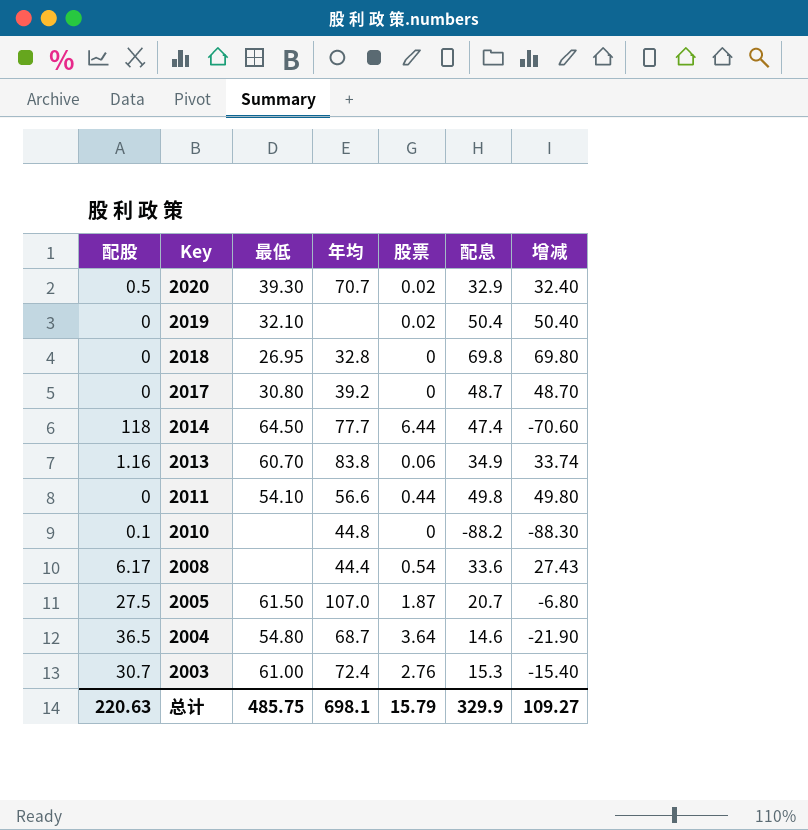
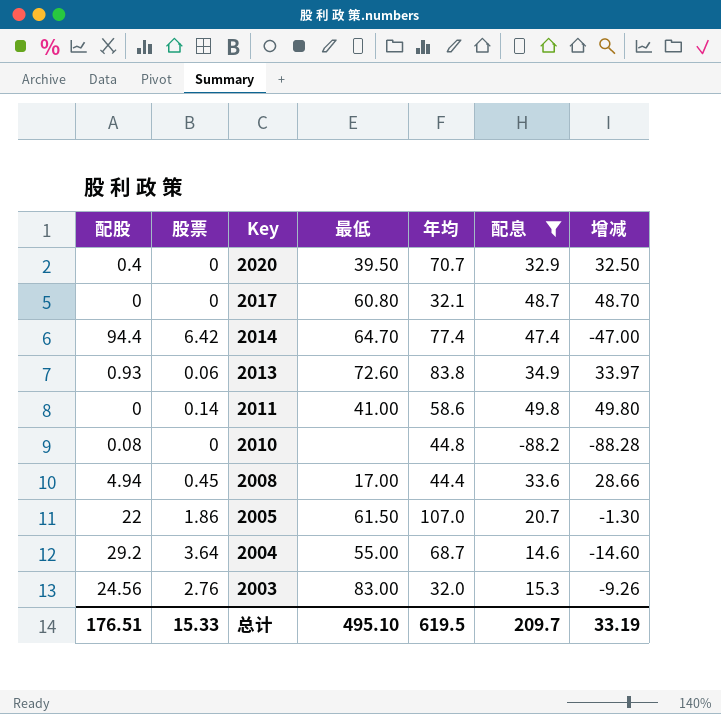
filter: none -> 配息 <= 49.8
column 股票 | position: 5 -> 2
2020 | 配股: 0.5 -> 0.4
2020 | 股票: 0.02 -> 0
2020 | 最低: 39.30 -> 39.50
2020 | 增减: 32.40 -> 32.50
2017 | 最低: 30.80 -> 60.80
2017 | 年均: 39.2 -> 32.1
2014 | 配股: 118 -> 94.4
2014 | 股票: 6.44 -> 6.42
2014 | 最低: 64.50 -> 64.70
2014 | 年均: 77.7 -> 77.4
2014 | 增减: -70.60 -> -47.00
2013 | 配股: 1.16 -> 0.93
2013 | 最低: 60.70 -> 72.60
2013 | 增减: 33.74 -> 33.97
2011 | 股票: 0.44 -> 0.14
2011 | 最低: 54.10 -> 41.00
2011 | 年均: 56.6 -> 58.6
2010 | 配股: 0.1 -> 0.08
2010 | 增减: -88.30 -> -88.28
2008 | 配股: 6.17 -> 4.94
2008 | 股票: 0.54 -> 0.45
2008 | 最低: none -> 17.00
2008 | 增减: 27.43 -> 28.66
2005 | 配股: 27.5 -> 22
2005 | 股票: 1.87 -> 1.86
2005 | 增减: -6.80 -> -1.30
2004 | 配股: 36.5 -> 29.2
2004 | 最低: 54.80 -> 55.00
2004 | 增减: -21.90 -> -14.60
2003 | 配股: 30.7 -> 24.56
2003 | 最低: 61.00 -> 83.00
2003 | 年均: 72.4 -> 32.0
2003 | 增减: -15.40 -> -9.26
总计 | 配股: 220.63 -> 176.51
总计 | 股票: 15.79 -> 15.33
总计 | 最低: 485.75 -> 495.10
总计 | 年均: 698.1 -> 619.5
总计 | 配息: 329.9 -> 209.7
总计 | 增减: 109.27 -> 33.19

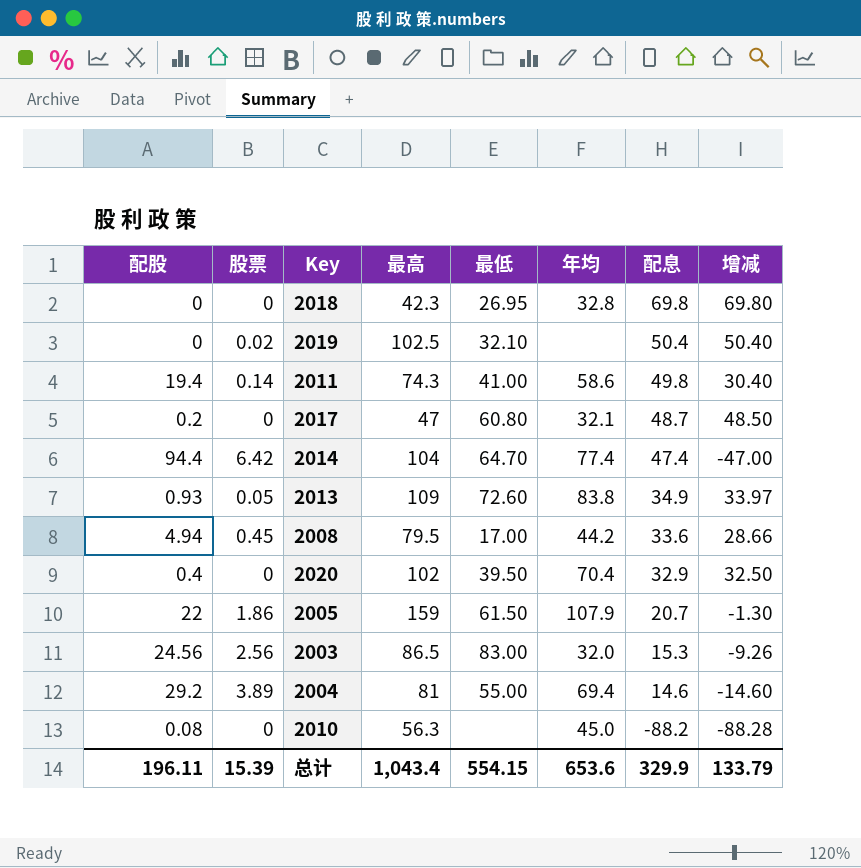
filter: 配息 <= 49.8 -> none
row order: Key descending -> 配息 descending
column 最高 | position: none -> 4
2011 | 配股: 0 -> 19.4
2011 | 增减: 49.80 -> 30.40
2017 | 配股: 0 -> 0.2
2017 | 增减: 48.70 -> 48.50
2013 | 股票: 0.06 -> 0.05
2008 | 年均: 44.4 -> 44.2
2020 | 年均: 70.7 -> 70.4
2005 | 年均: 107.0 -> 107.9
2003 | 股票: 2.76 -> 2.56
2004 | 股票: 3.64 -> 3.89
2004 | 年均: 68.7 -> 69.4
2010 | 年均: 44.8 -> 45.0
总计 | 配股: 176.51 -> 196.11
总计 | 股票: 15.33 -> 15.39
总计 | 最低: 495.10 -> 554.15
总计 | 年均: 619.5 -> 653.6
总计 | 配息: 209.7 -> 329.9
总计 | 增减: 33.19 -> 133.79

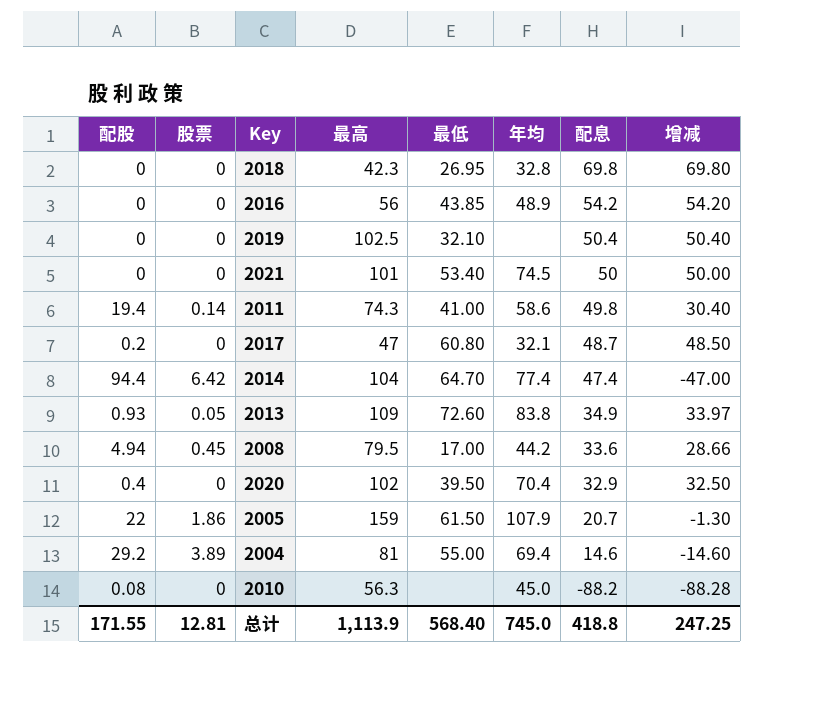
row 2003: 24.56 | 2.56 | 86.5 | 83.00 | 32.0 | 15.3 | -9.26 -> none
row 2016: none -> 0 | 0 | 56 | 43.85 | 48.9 | 54.2 | 54.20
2019 | 股票: 0.02 -> 0
row 2021: none -> 0 | 0 | 101 | 53.40 | 74.5 | 50 | 50.00
总计 | 配股: 196.11 -> 171.55
总计 | 股票: 15.39 -> 12.81
总计 | 最高: 1,043.4 -> 1,113.9
总计 | 最低: 554.15 -> 568.40
总计 | 年均: 653.6 -> 745.0
总计 | 配息: 329.9 -> 418.8
总计 | 增减: 133.79 -> 247.25

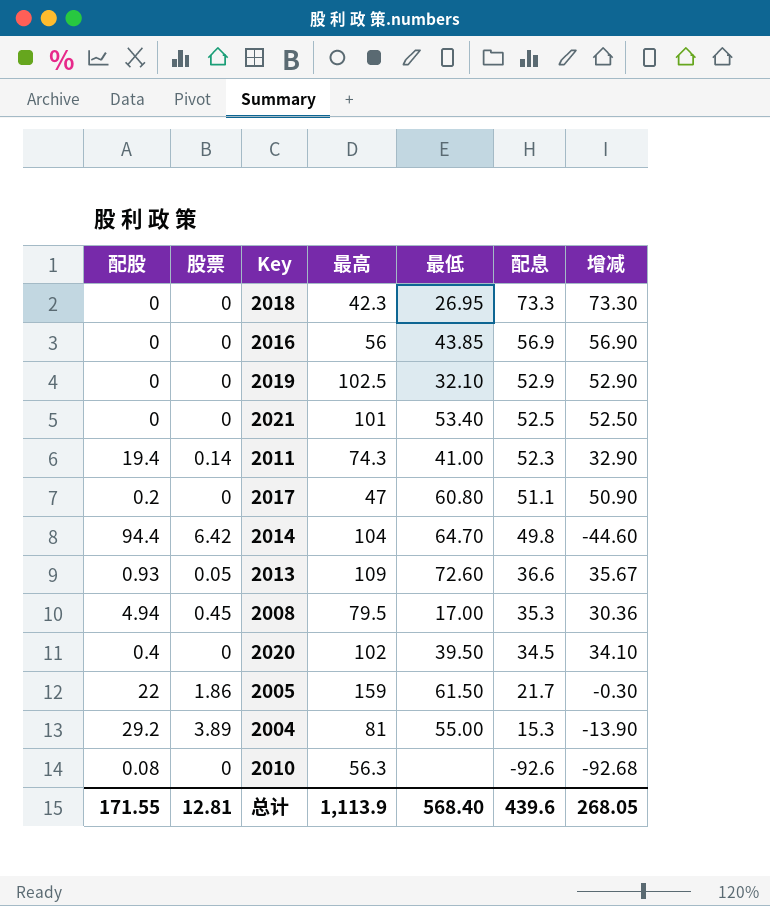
column 年均 | position: 6 -> none
2018 | 配息: 69.8 -> 73.3
2018 | 增减: 69.80 -> 73.30
2016 | 配息: 54.2 -> 56.9
2016 | 增减: 54.20 -> 56.90
2019 | 配息: 50.4 -> 52.9
2019 | 增减: 50.40 -> 52.90
2021 | 配息: 50 -> 52.5
2021 | 增减: 50.00 -> 52.50
2011 | 配息: 49.8 -> 52.3
2011 | 增减: 30.40 -> 32.90
2017 | 配息: 48.7 -> 51.1
2017 | 增减: 48.50 -> 50.90
2014 | 配息: 47.4 -> 49.8
2014 | 增减: -47.00 -> -44.60
2013 | 配息: 34.9 -> 36.6
2013 | 增减: 33.97 -> 35.67
2008 | 配息: 33.6 -> 35.3
2008 | 增减: 28.66 -> 30.36
2020 | 配息: 32.9 -> 34.5
2020 | 增减: 32.50 -> 34.10
2005 | 配息: 20.7 -> 21.7
2005 | 增减: -1.30 -> -0.30
2004 | 配息: 14.6 -> 15.3
2004 | 增减: -14.60 -> -13.90
2010 | 配息: -88.2 -> -92.6
2010 | 增减: -88.28 -> -92.68
总计 | 配息: 418.8 -> 439.6
总计 | 增减: 247.25 -> 268.05

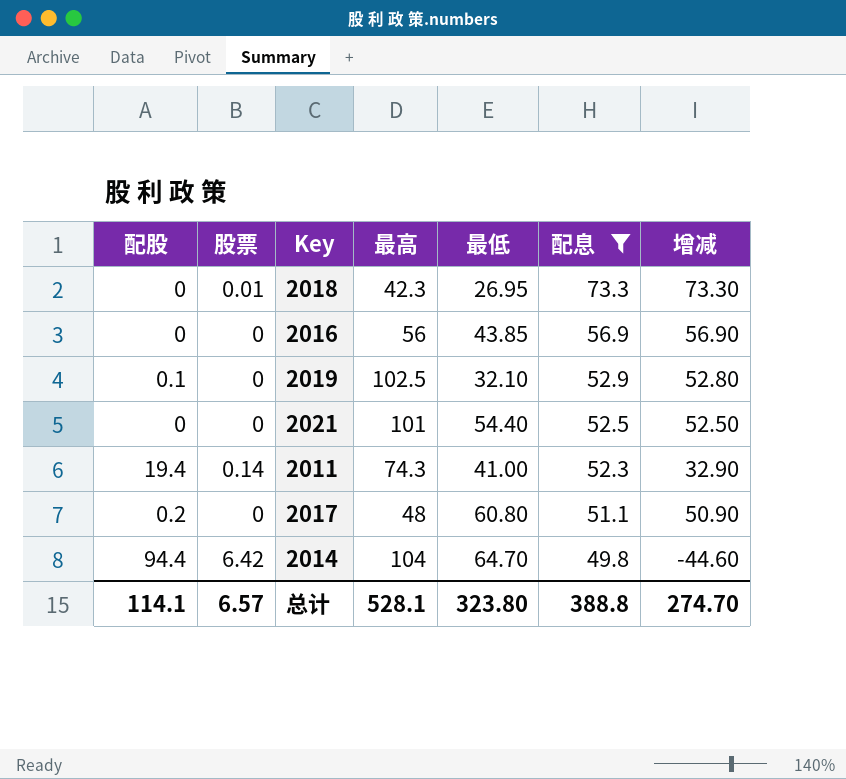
filter: none -> 配息 >= 49.8
2018 | 股票: 0 -> 0.01
2019 | 配股: 0 -> 0.1
2019 | 增减: 52.90 -> 52.80
2021 | 最低: 53.40 -> 54.40
2017 | 最高: 47 -> 48
总计 | 配股: 171.55 -> 114.1
总计 | 股票: 12.81 -> 6.57
总计 | 最高: 1,113.9 -> 528.1
总计 | 最低: 568.40 -> 323.80
总计 | 配息: 439.6 -> 388.8
总计 | 增减: 268.05 -> 274.70

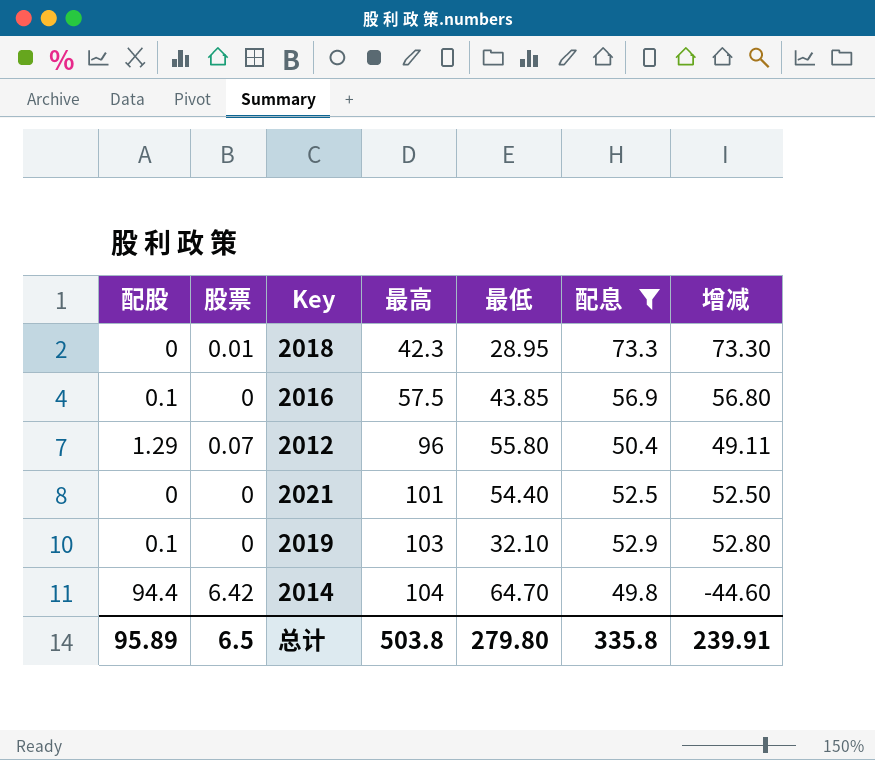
row order: 配息 descending -> 最高 ascending
row 2011: 19.4 | 0.14 | 74.3 | 41.00 | 52.3 | 32.90 -> none
row 2017: 0.2 | 0 | 48 | 60.80 | 51.1 | 50.90 -> none
2018 | 最低: 26.95 -> 28.95
2016 | 配股: 0 -> 0.1
2016 | 最高: 56 -> 57.5
2016 | 增减: 56.90 -> 56.80
row 2012: none -> 1.29 | 0.07 | 96 | 55.80 | 50.4 | 49.11
2019 | 最高: 102.5 -> 103
总计 | 配股: 114.1 -> 95.89
总计 | 股票: 6.57 -> 6.5
总计 | 最高: 528.1 -> 503.8
总计 | 最低: 323.80 -> 279.80
总计 | 配息: 388.8 -> 335.8
总计 | 增减: 274.70 -> 239.91

